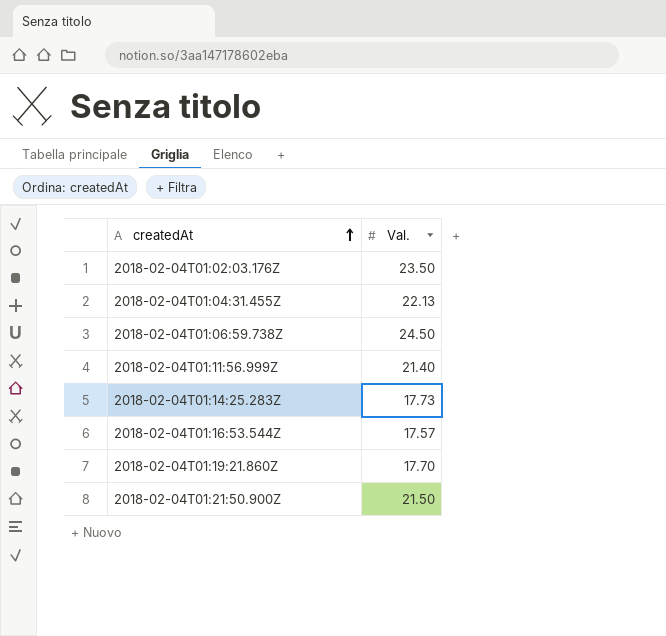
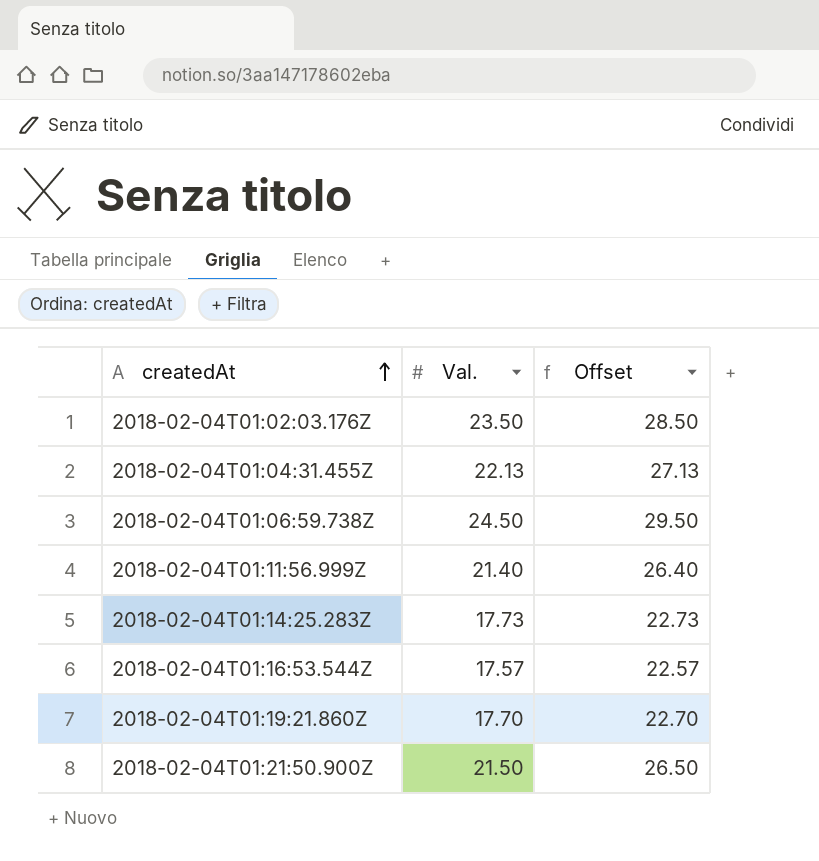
column Offset | formula: none -> [Val.] + 5

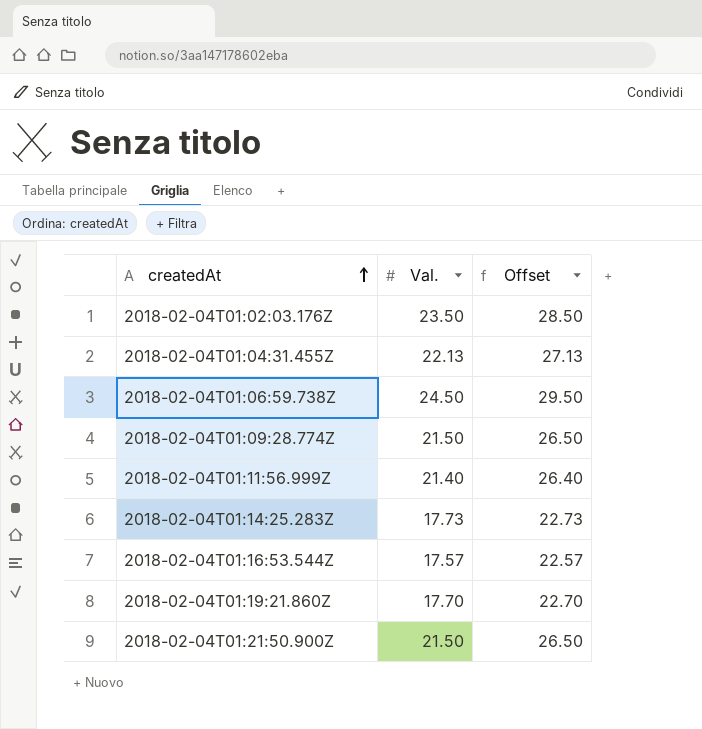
row 2018-02-04T01:09:28.774Z: none -> 21.50 | 26.50

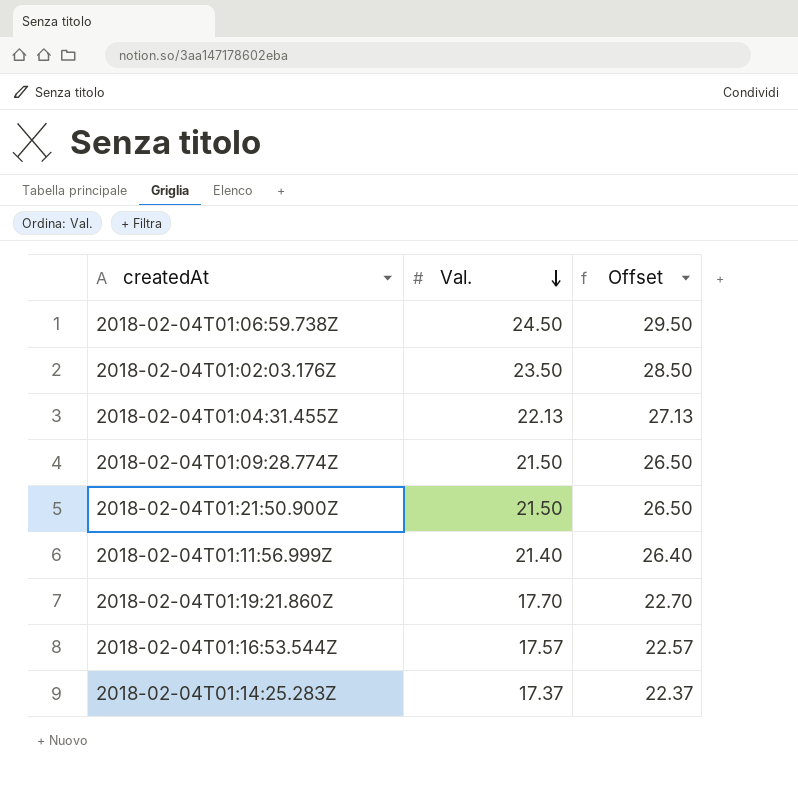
row order: createdAt ascending -> Val. descending
2018-02-04T01:14:25.283Z | Val.: 17.73 -> 17.37
2018-02-04T01:14:25.283Z | Offset: 22.73 -> 22.37

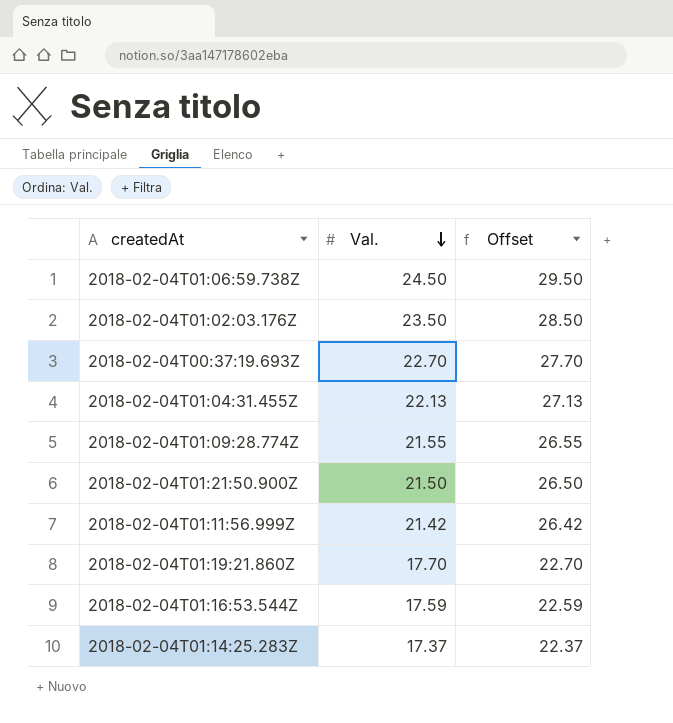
row 2018-02-04T00:37:19.693Z: none -> 22.70 | 27.70
2018-02-04T01:09:28.774Z | Val.: 21.50 -> 21.55
2018-02-04T01:09:28.774Z | Offset: 26.50 -> 26.55
2018-02-04T01:11:56.999Z | Val.: 21.40 -> 21.42
2018-02-04T01:11:56.999Z | Offset: 26.40 -> 26.42
2018-02-04T01:16:53.544Z | Val.: 17.57 -> 17.59
2018-02-04T01:16:53.544Z | Offset: 22.57 -> 22.59

